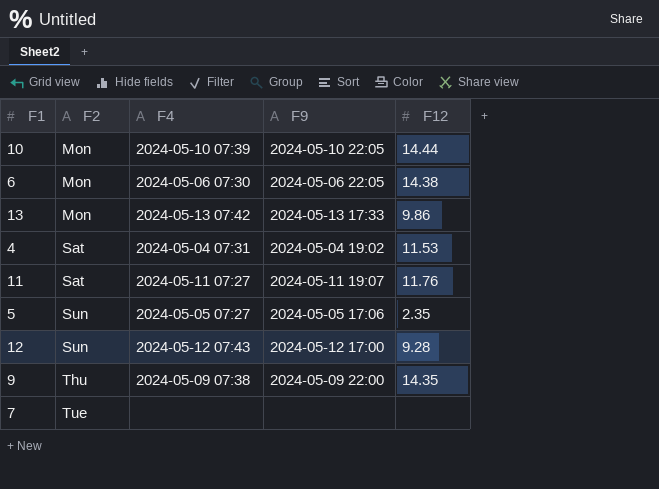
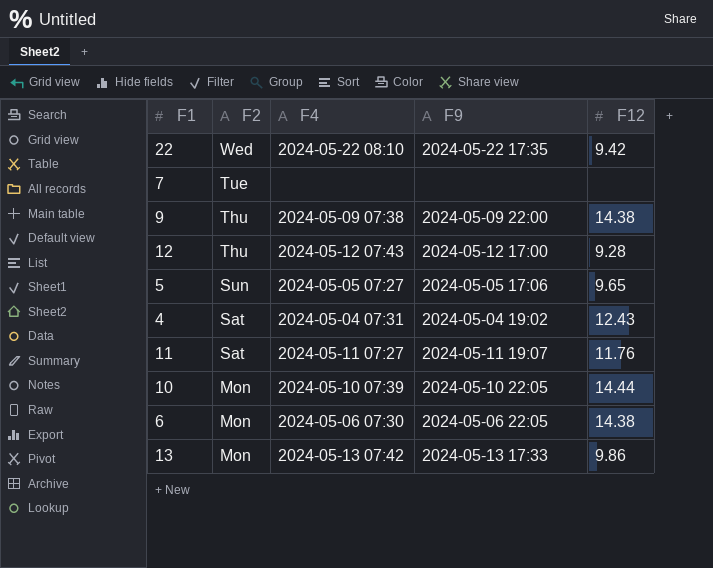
row order: F2 ascending -> F2 descending
row 22: none -> Wed | 2024-05-22 08:10 | 2024-05-22 17:35 | 9.42
9 | F12: 14.35 -> 14.38
12 | F2: Sun -> Thu
5 | F12: 2.35 -> 9.65
4 | F12: 11.53 -> 12.43

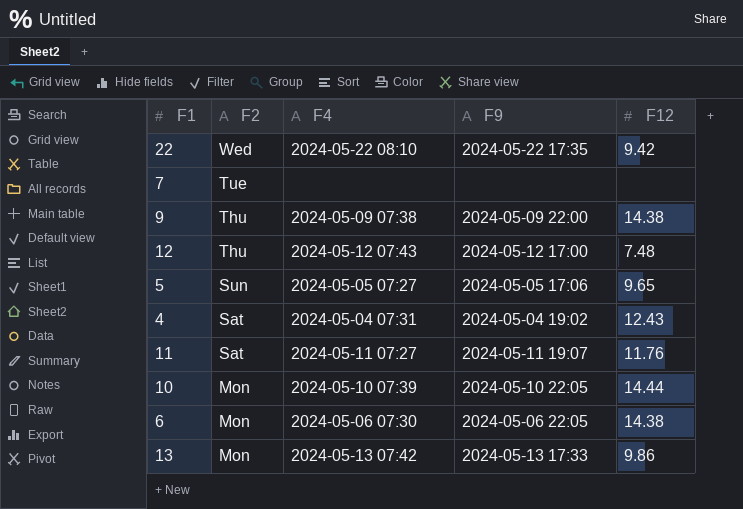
12 | F12: 9.28 -> 7.48

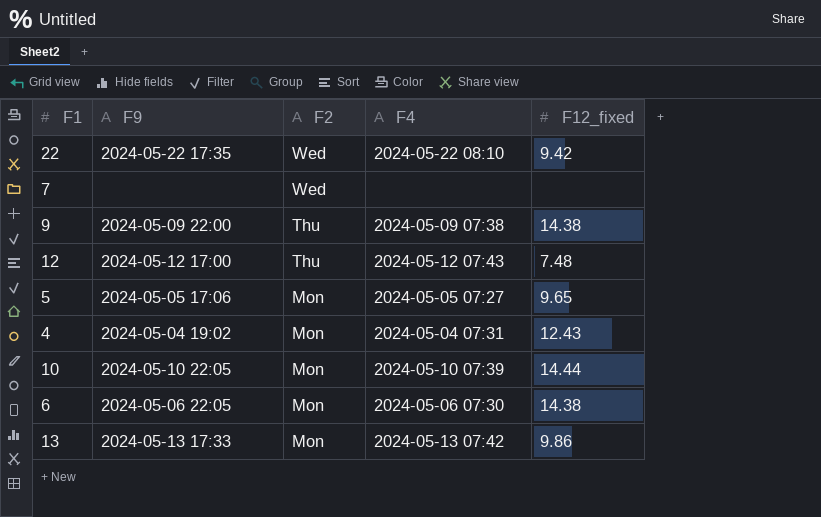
column F9 | position: 4 -> 2
column name: F12 -> F12_fixed
row 11: Sat | 2024-05-11 07:27 | 2024-05-11 19:07 | 11.76 -> none
7 | F2: Tue -> Wed
5 | F2: Sun -> Mon
4 | F2: Sat -> Mon

